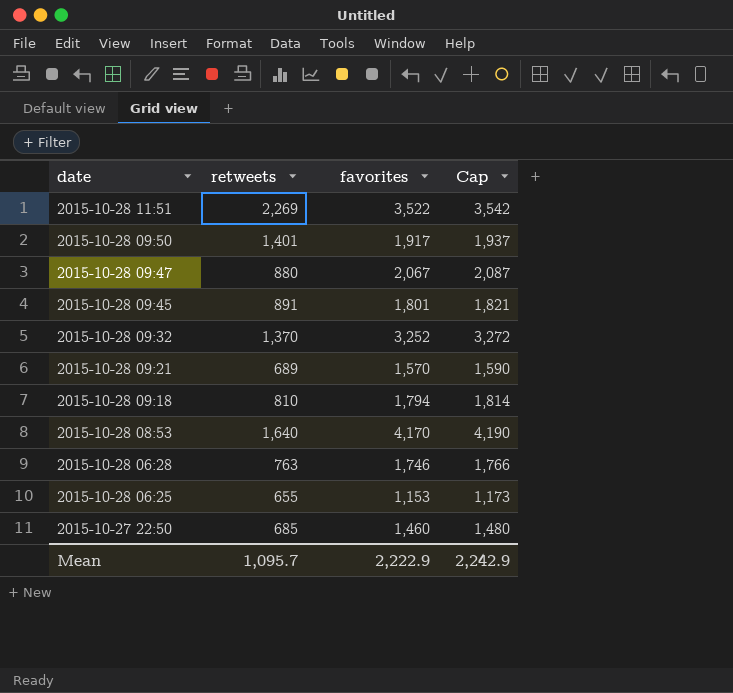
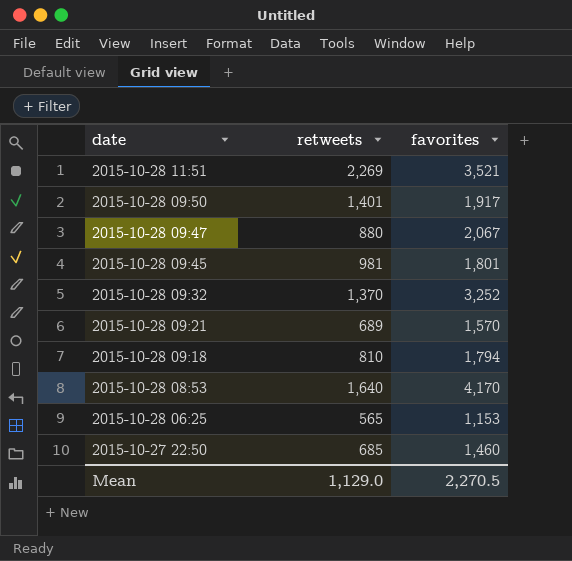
column Cap | formula: [favorites] + 20 -> none
row 2015-10-28 06:28: 763 | 1,746 | 1,766 -> none
2015-10-28 11:51 | favorites: 3,522 -> 3,521
2015-10-28 09:45 | retweets: 891 -> 981
2015-10-28 06:25 | retweets: 655 -> 565
Mean | retweets: 1,095.7 -> 1,129.0
Mean | favorites: 2,222.9 -> 2,270.5

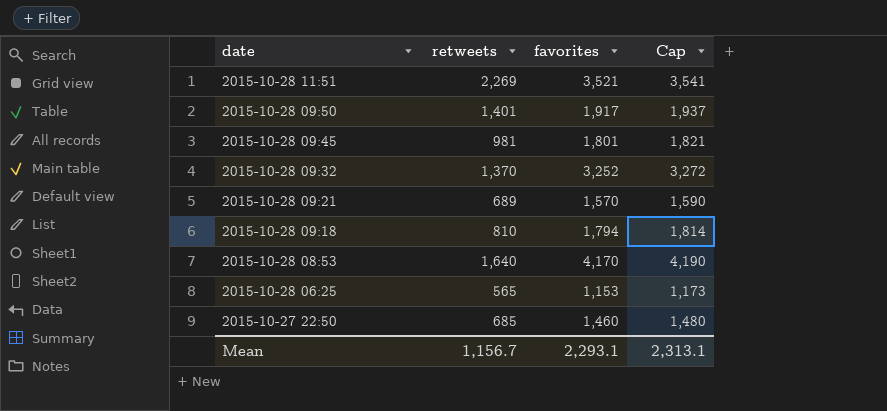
column Cap | formula: none -> [favorites] + 20
row 2015-10-28 09:47: 880 | 2,067 -> none
Mean | retweets: 1,129.0 -> 1,156.7
Mean | favorites: 2,270.5 -> 2,293.1

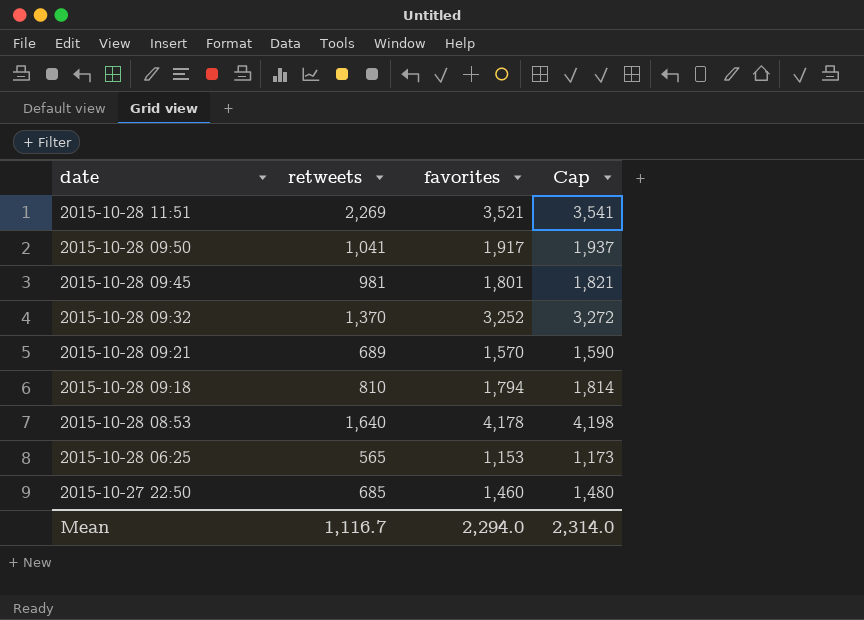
2015-10-28 09:50 | retweets: 1,401 -> 1,041
2015-10-28 08:53 | favorites: 4,170 -> 4,178
2015-10-28 08:53 | Cap: 4,190 -> 4,198
Mean | retweets: 1,156.7 -> 1,116.7
Mean | favorites: 2,293.1 -> 2,294.0
Mean | Cap: 2,313.1 -> 2,314.0

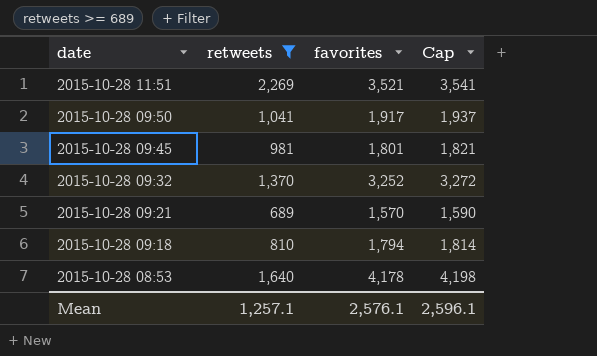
filter: none -> retweets >= 689
Mean | retweets: 1,116.7 -> 1,257.1
Mean | favorites: 2,294.0 -> 2,576.1
Mean | Cap: 2,314.0 -> 2,596.1

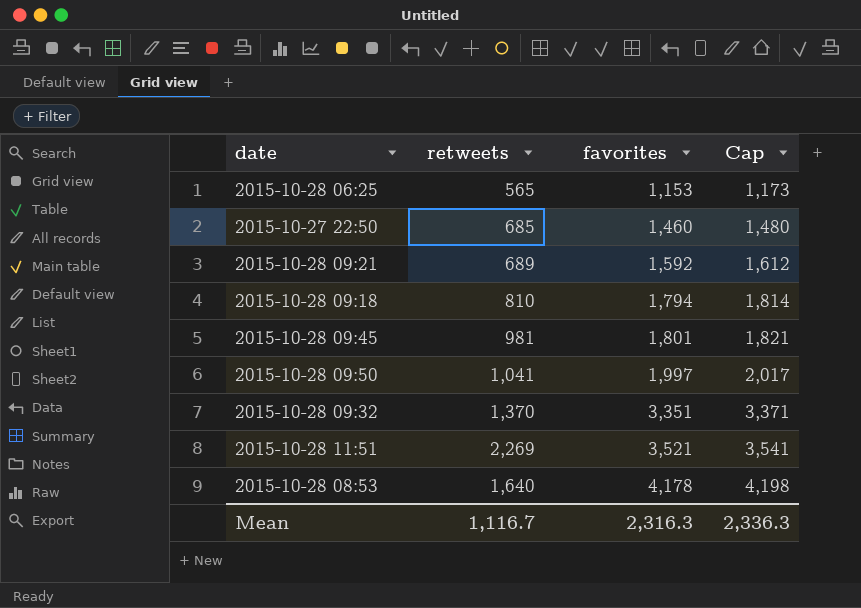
filter: retweets >= 689 -> none
row order: date descending -> favorites ascending
2015-10-28 09:21 | favorites: 1,570 -> 1,592
2015-10-28 09:21 | Cap: 1,590 -> 1,612
2015-10-28 09:50 | favorites: 1,917 -> 1,997
2015-10-28 09:50 | Cap: 1,937 -> 2,017
2015-10-28 09:32 | favorites: 3,252 -> 3,351
2015-10-28 09:32 | Cap: 3,272 -> 3,371
Mean | retweets: 1,257.1 -> 1,116.7
Mean | favorites: 2,576.1 -> 2,316.3
Mean | Cap: 2,596.1 -> 2,336.3

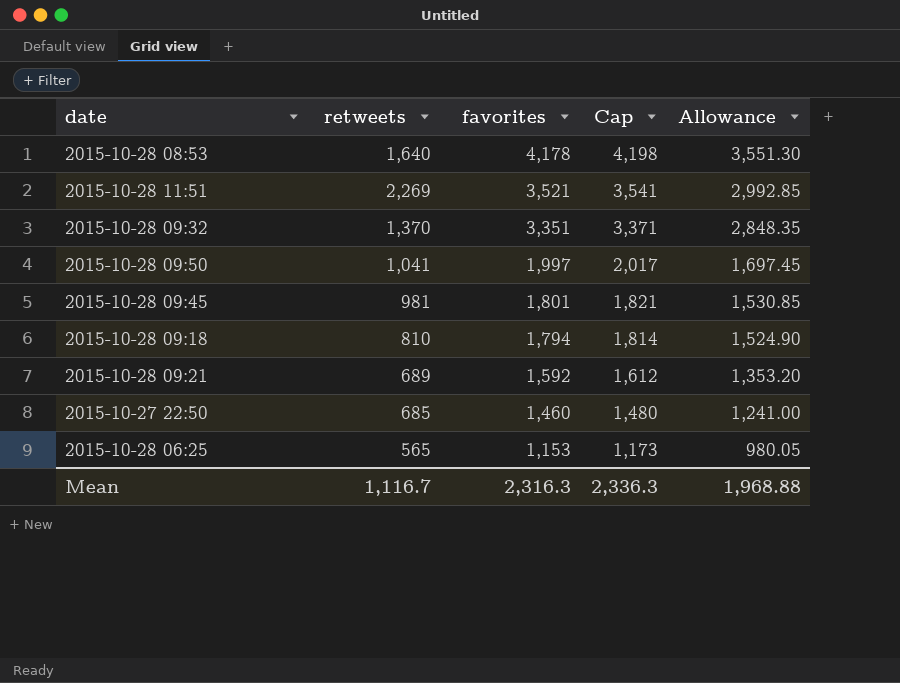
row order: favorites ascending -> favorites descending
column Allowance | formula: none -> [favorites] * 0.85

